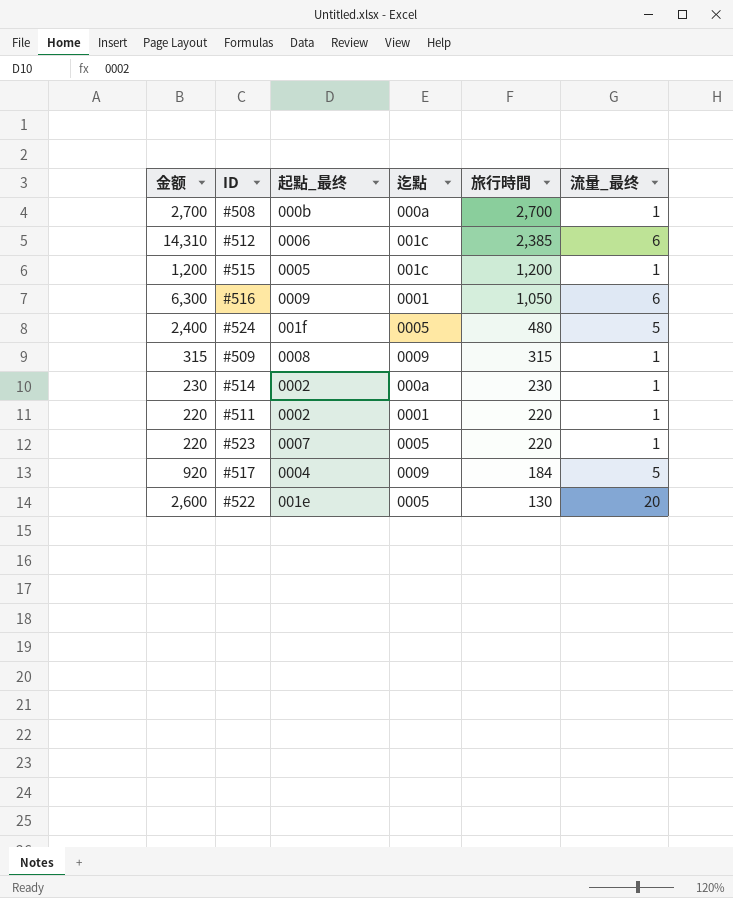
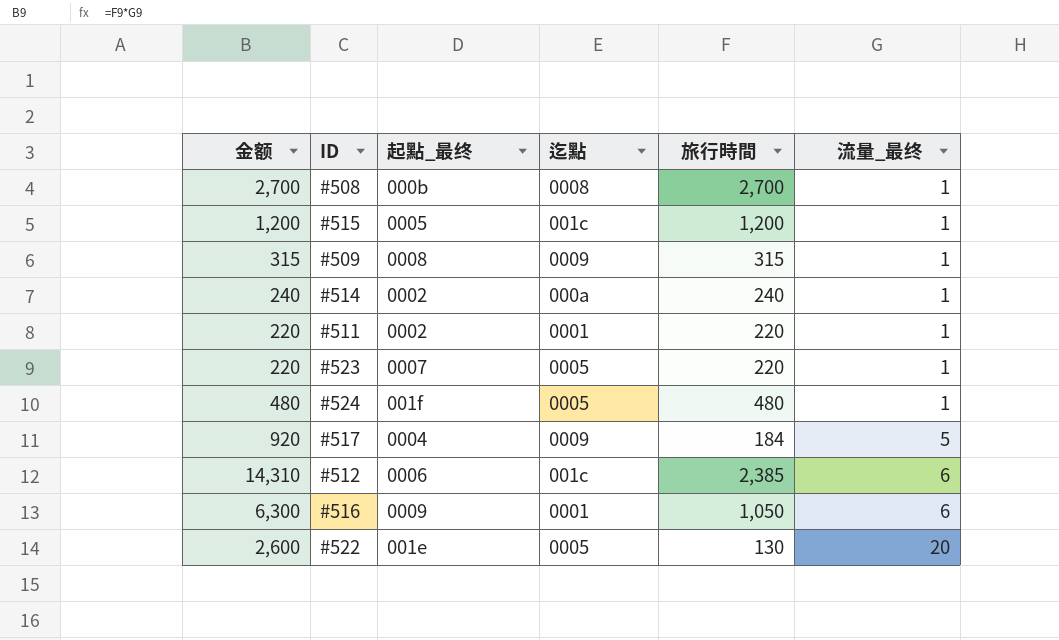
row order: 旅行時間 descending -> 流量_最终 ascending
#508 | 迄點: 000a -> 0008
#514 | 金额: 230 -> 240
#514 | 旅行時間: 230 -> 240
#524 | 金额: 2,400 -> 480
#524 | 流量_最终: 5 -> 1

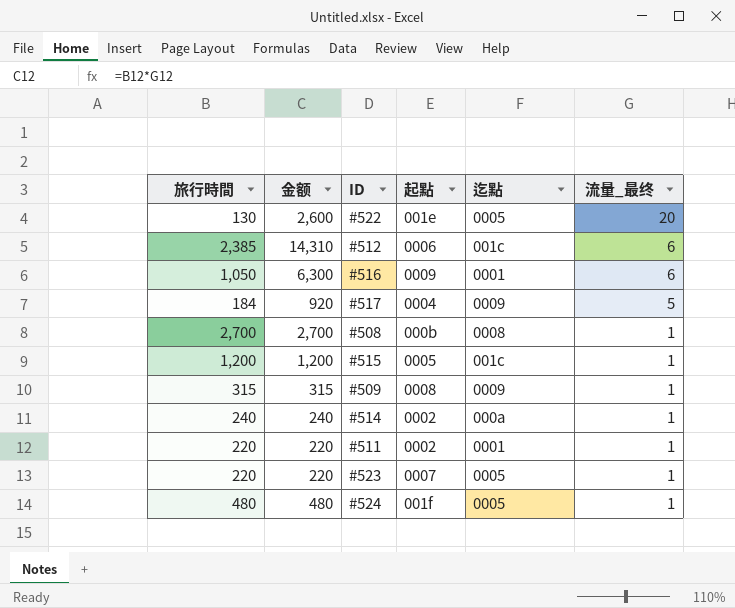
row order: 流量_最终 ascending -> 流量_最终 descending
column 旅行時間 | position: 5 -> 1
column name: 起點_最终 -> 起點

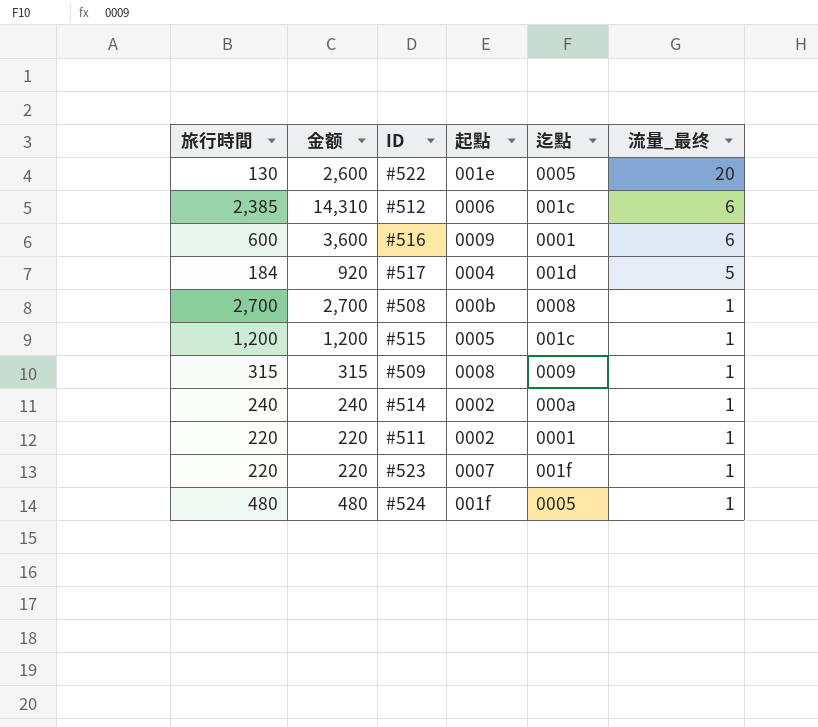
#516 | 旅行時間: 1,050 -> 600
#516 | 金额: 6,300 -> 3,600
#517 | 迄點: 0009 -> 001d
#523 | 迄點: 0005 -> 001f

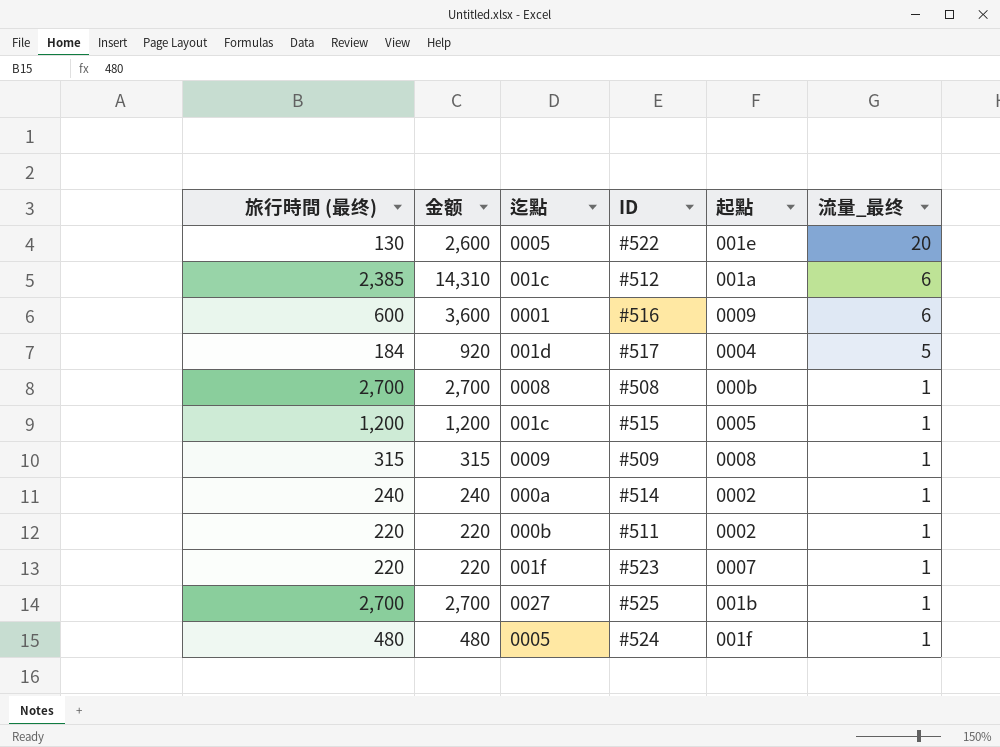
column name: 旅行時間 -> 旅行時間 (最终)
column 迄點 | position: 5 -> 3
#512 | 起點: 0006 -> 001a
#511 | 迄點: 0001 -> 000b
row #525: none -> 2,700 | 2,700 | 0027 | 001b | 1

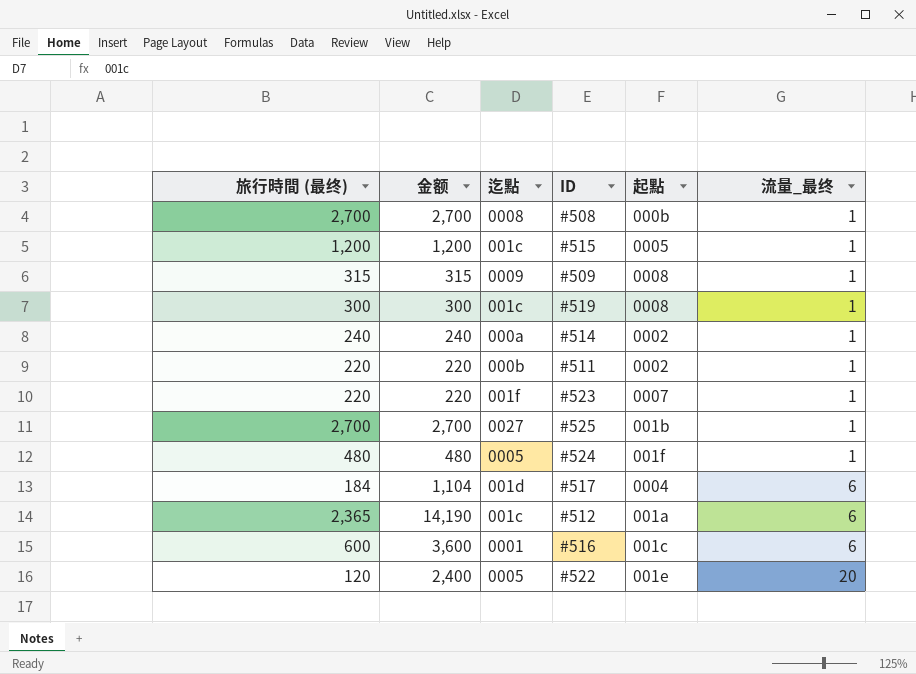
row order: 流量_最终 descending -> 流量_最终 ascending
row #519: none -> 300 | 300 | 001c | 0008 | 1
#517 | 金额: 920 -> 1,104
#517 | 流量_最终: 5 -> 6
#512 | 旅行時間 (最终): 2,385 -> 2,365
#512 | 金额: 14,310 -> 14,190
#516 | 起點: 0009 -> 001c
#522 | 旅行時間 (最终): 130 -> 120
#522 | 金额: 2,600 -> 2,400

